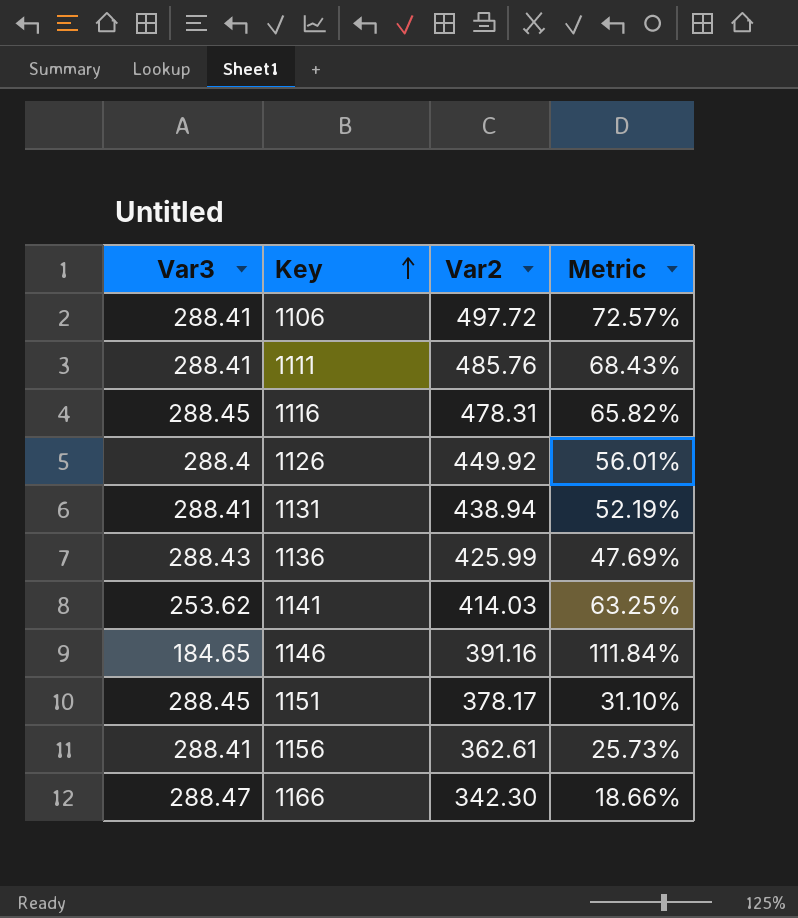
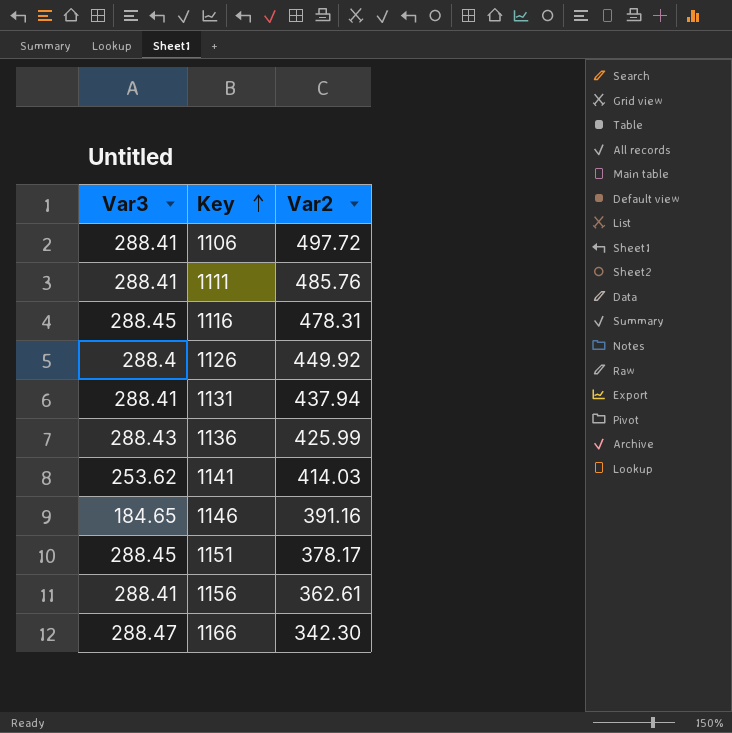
column Metric | formula: ([Var2] - [Var3]) / [Var3] -> none
1131 | Var2: 438.94 -> 437.94

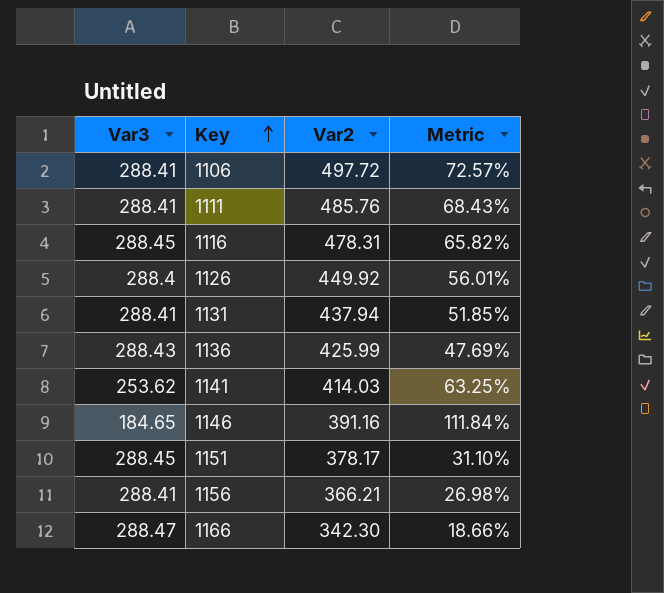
column Metric | formula: none -> ([Var2] - [Var3]) / [Var3]
1156 | Var2: 362.61 -> 366.21

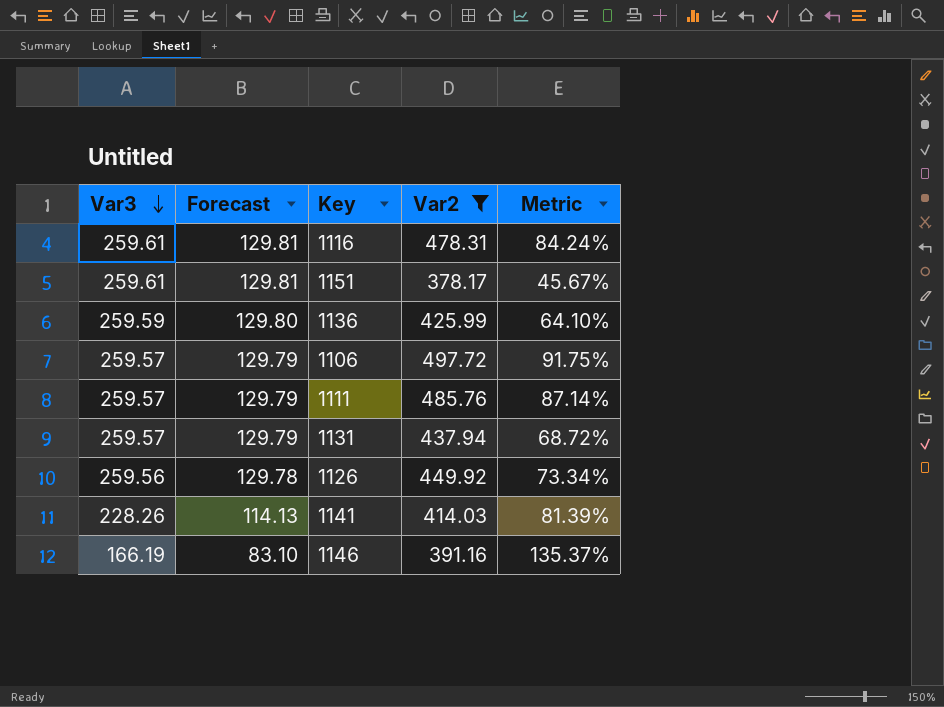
filter: none -> Var2 >= 378.17
row order: Key ascending -> Var3 descending
column Forecast | formula: none -> [Var3] * 0.5
1116 | Var3: 288.45 -> 259.61
1116 | Metric: 65.82% -> 84.24%
1151 | Var3: 288.45 -> 259.61
1151 | Metric: 31.10% -> 45.67%
1136 | Var3: 288.43 -> 259.59
1136 | Metric: 47.69% -> 64.10%
1106 | Var3: 288.41 -> 259.57
1106 | Metric: 72.57% -> 91.75%
1111 | Var3: 288.41 -> 259.57
1111 | Metric: 68.43% -> 87.14%
1131 | Var3: 288.41 -> 259.57
1131 | Metric: 51.85% -> 68.72%
1126 | Var3: 288.4 -> 259.56
1126 | Metric: 56.01% -> 73.34%
1141 | Var3: 253.62 -> 228.26
1141 | Metric: 63.25% -> 81.39%
1146 | Var3: 184.65 -> 166.19
1146 | Metric: 111.84% -> 135.37%

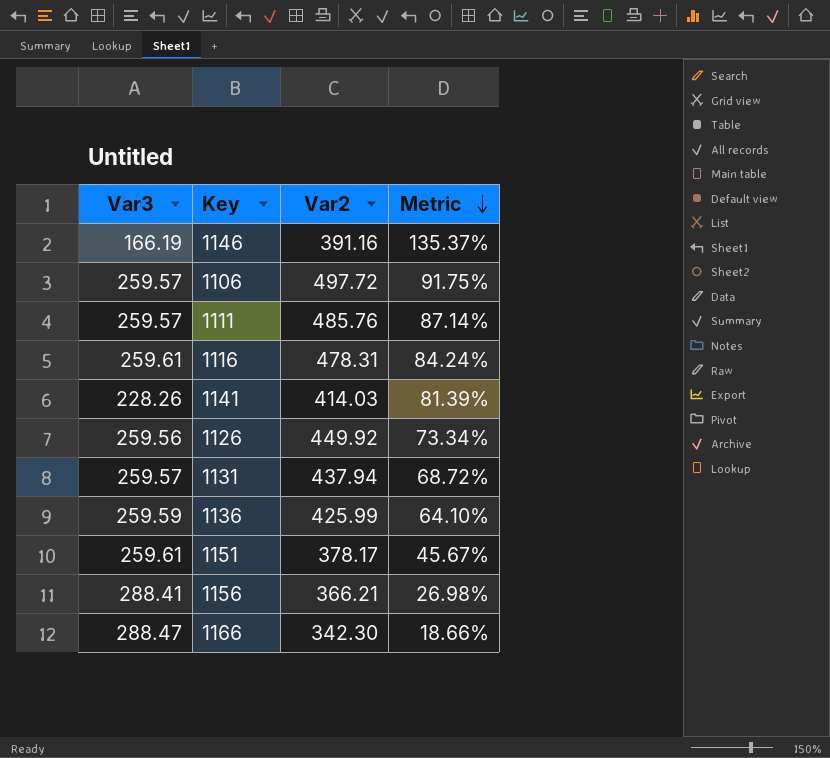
filter: Var2 >= 378.17 -> none
row order: Var3 descending -> Metric descending
column Forecast | formula: [Var3] * 0.5 -> none

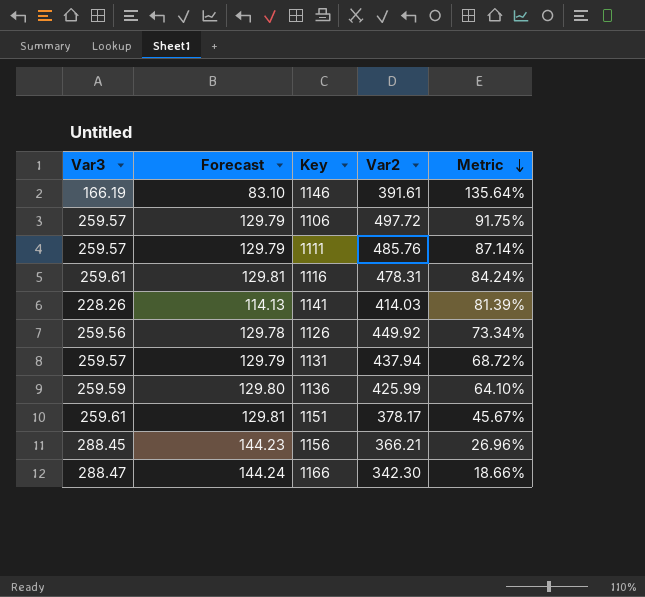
column Forecast | formula: none -> [Var3] * 0.5
1146 | Var2: 391.16 -> 391.61
1146 | Metric: 135.37% -> 135.64%
1156 | Var3: 288.41 -> 288.45
1156 | Metric: 26.98% -> 26.96%

